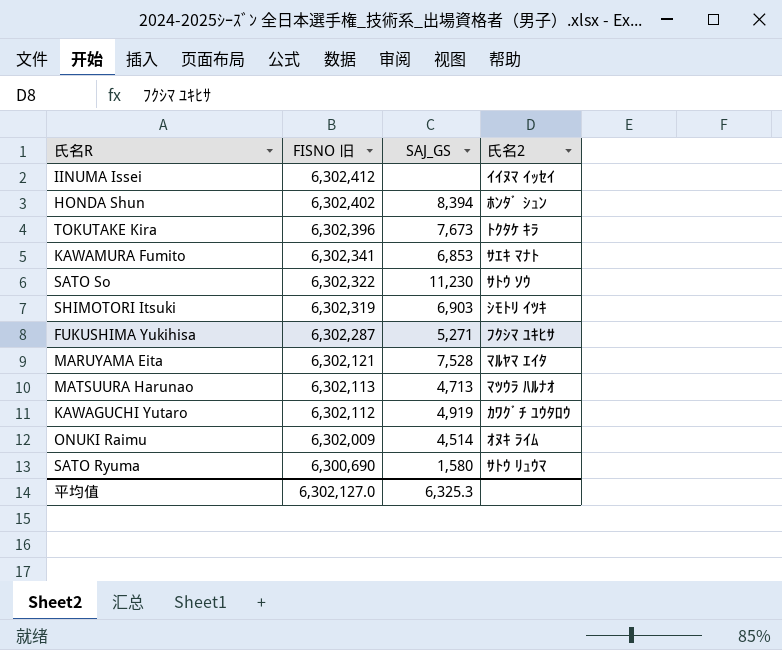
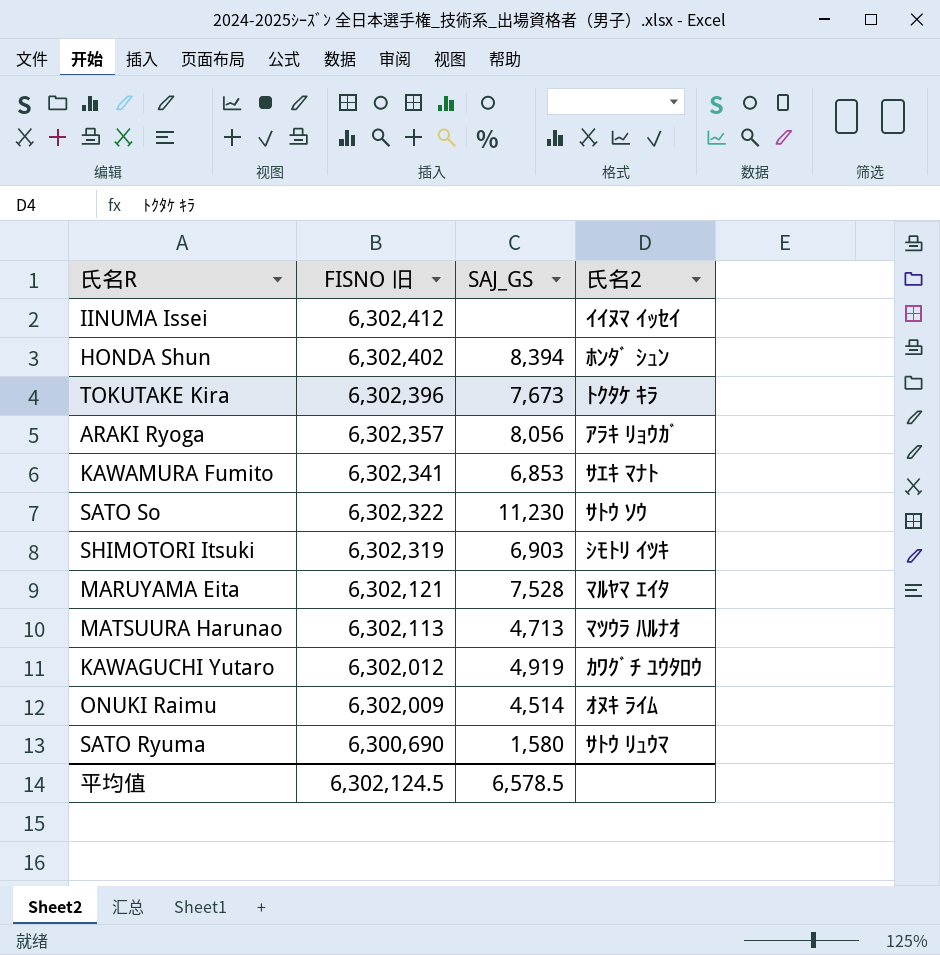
row FUKUSHIMA Yukihisa: 6,302,287 | 5,271 | ﾌｸｼﾏ ﾕｷﾋｻ -> none
row ARAKI Ryoga: none -> 6,302,357 | 8,056 | ｱﾗｷ ﾘｮｳｶﾞ
KAWAGUCHI Yutaro | FISNO 旧: 6,302,112 -> 6,302,012
平均值 | FISNO 旧: 6,302,127.0 -> 6,302,124.5
平均值 | SAJ_GS: 6,325.3 -> 6,578.5

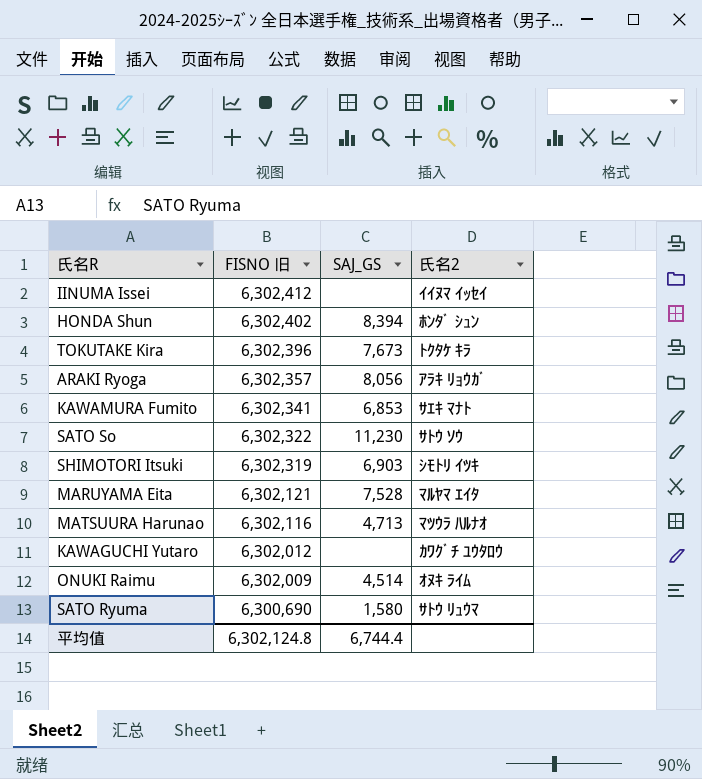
MATSUURA Harunao | FISNO 旧: 6,302,113 -> 6,302,116
KAWAGUCHI Yutaro | SAJ_GS: 4,919 -> none
平均值 | FISNO 旧: 6,302,124.5 -> 6,302,124.8
平均值 | SAJ_GS: 6,578.5 -> 6,744.4

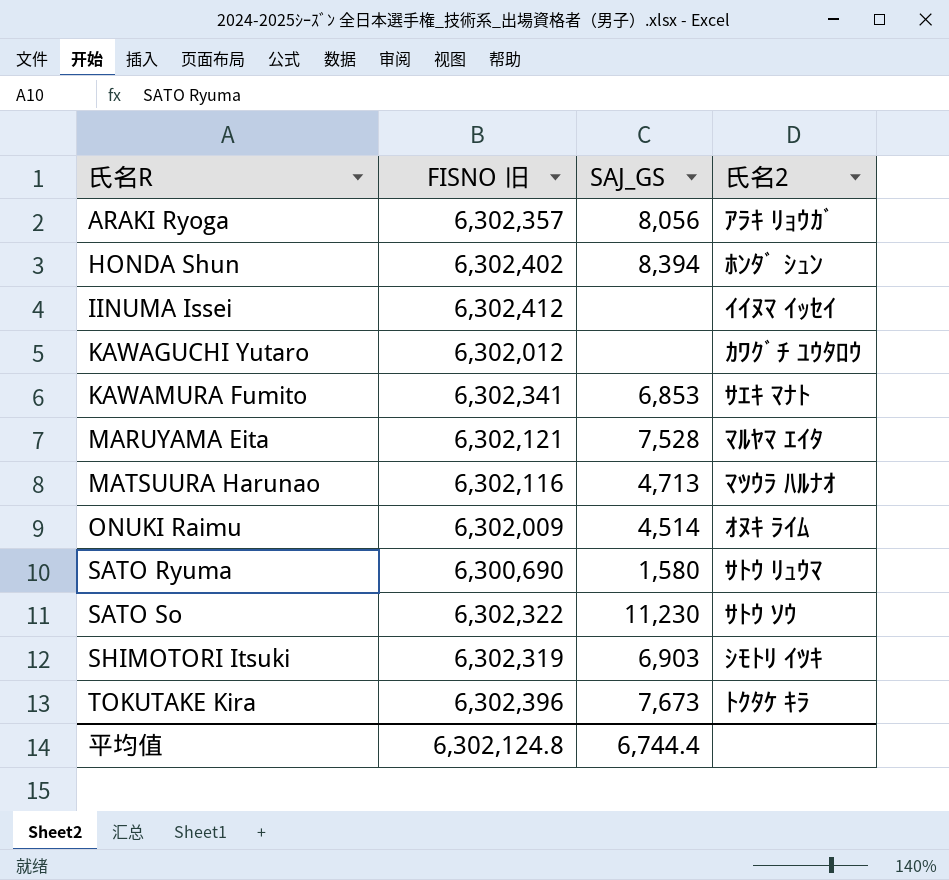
row order: FISNO 旧 descending -> 氏名R ascending

